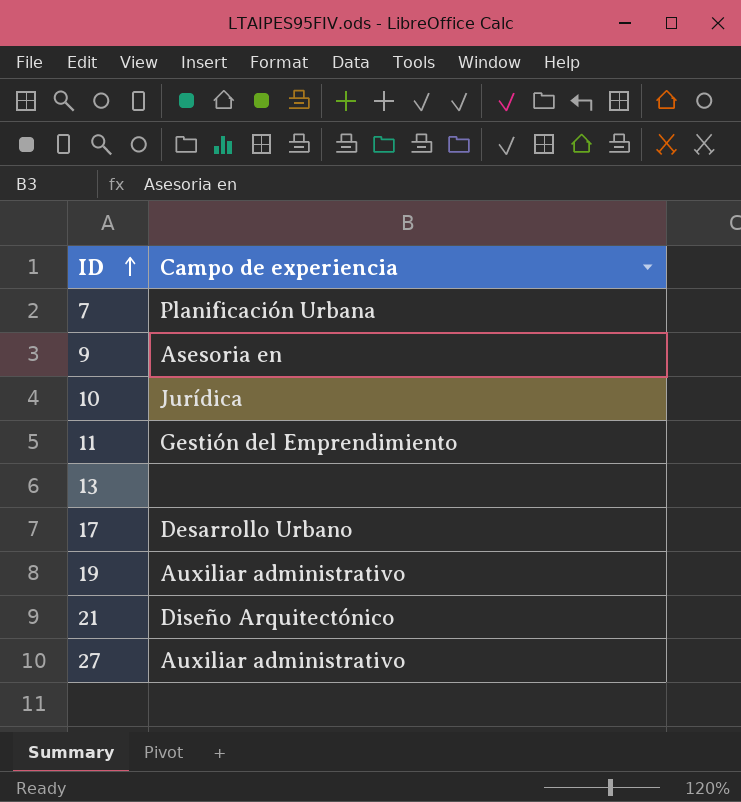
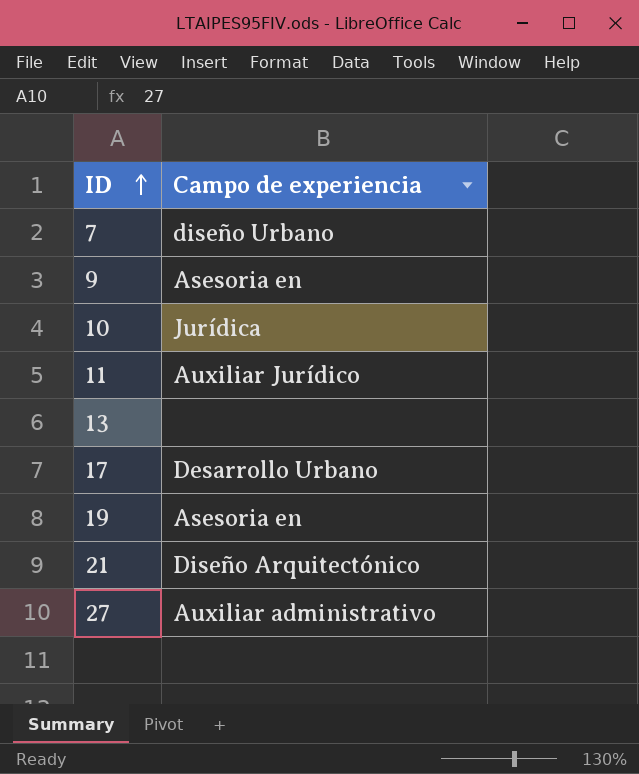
7 | Campo de experiencia: Planificación Urbana -> diseño Urbano
11 | Campo de experiencia: Gestión del Emprendimiento -> Auxiliar Jurídico
19 | Campo de experiencia: Auxiliar administrativo -> Asesoria en

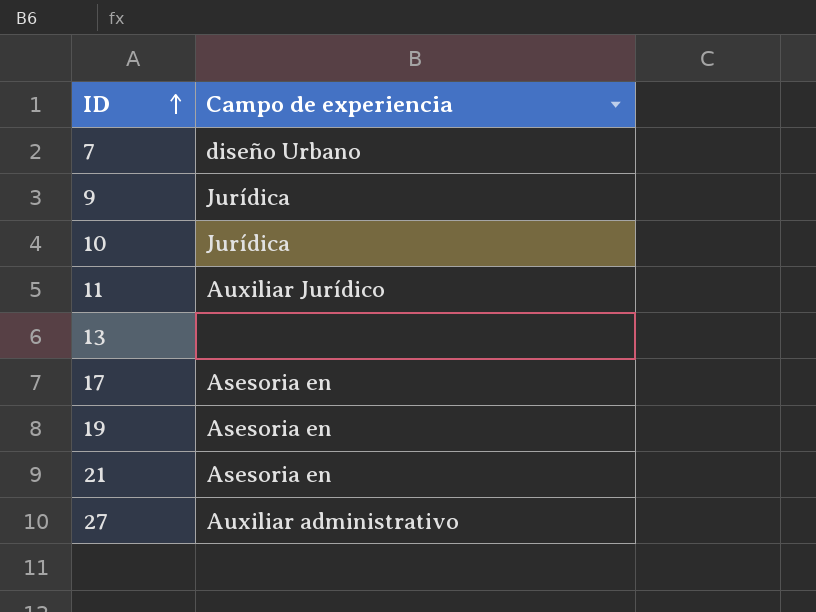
9 | Campo de experiencia: Asesoria en -> Jurídica
17 | Campo de experiencia: Desarrollo Urbano -> Asesoria en
21 | Campo de experiencia: Diseño Arquitectónico -> Asesoria en

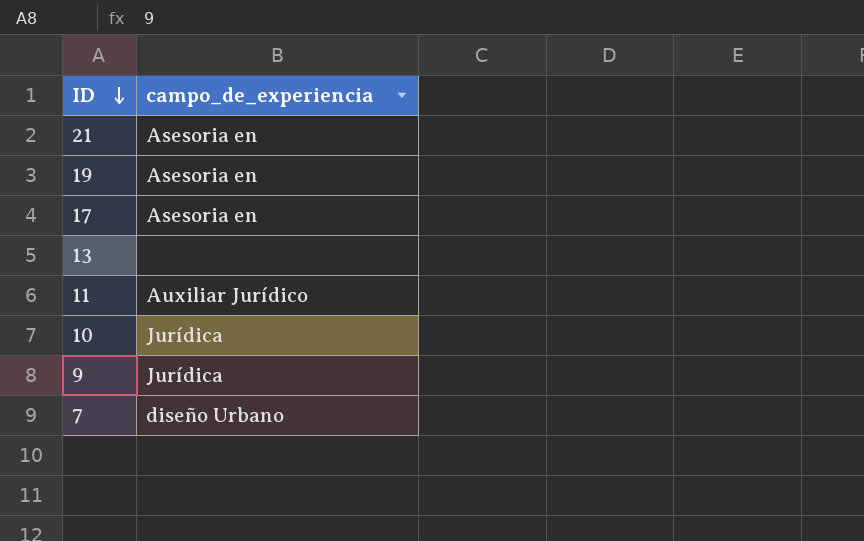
row order: ID ascending -> ID descending
column name: Campo de experiencia -> campo_de_experiencia
row 27: Auxiliar administrativo -> none

